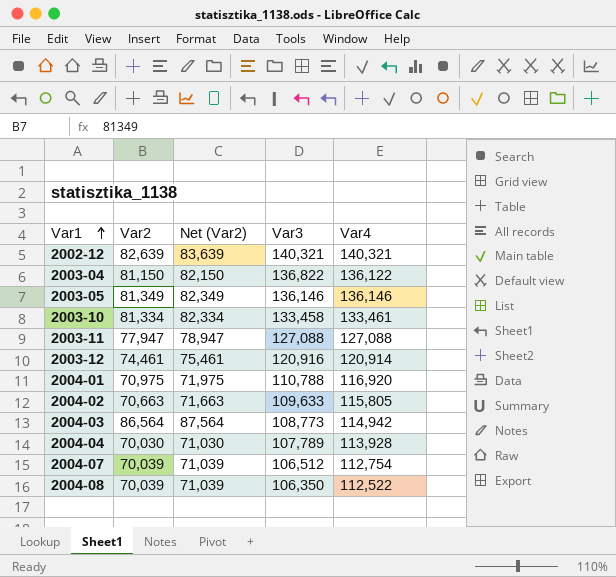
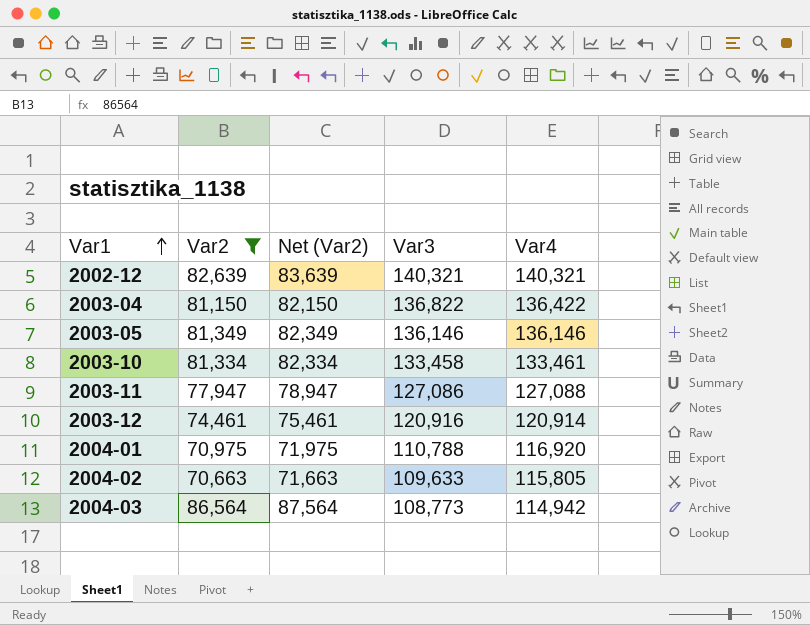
filter: none -> Var2 >= 70,663
2003-04 | Var4: 136,122 -> 136,422
2003-11 | Var3: 127,088 -> 127,086

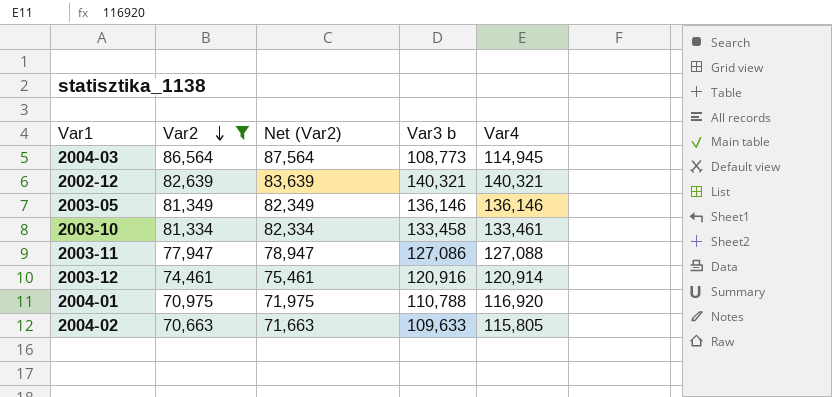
row order: Var1 ascending -> Var2 descending
column name: Var3 -> Var3 b
row 2003-04: 81,150 | 82,150 | 136,822 | 136,422 -> none
2004-03 | Var4: 114,942 -> 114,945

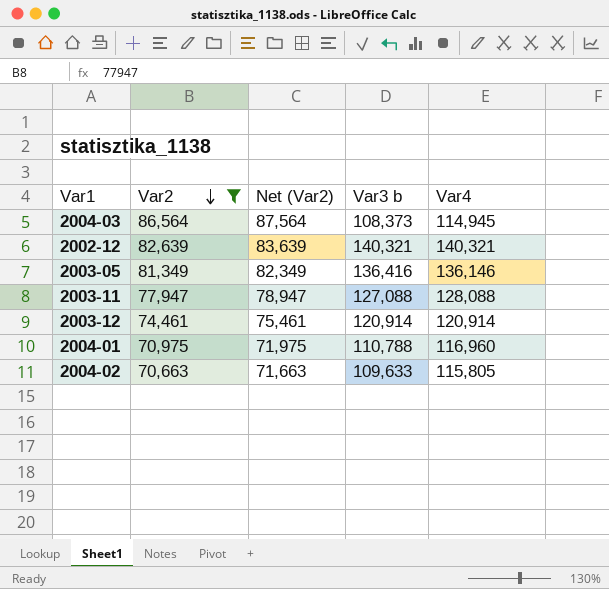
row 2003-10: 81,334 | 82,334 | 133,458 | 133,461 -> none
2004-03 | Var3 b: 108,773 -> 108,373
2003-05 | Var3 b: 136,146 -> 136,416
2003-11 | Var3 b: 127,086 -> 127,088
2003-11 | Var4: 127,088 -> 128,088
2003-12 | Var3 b: 120,916 -> 120,914
2004-01 | Var4: 116,920 -> 116,960

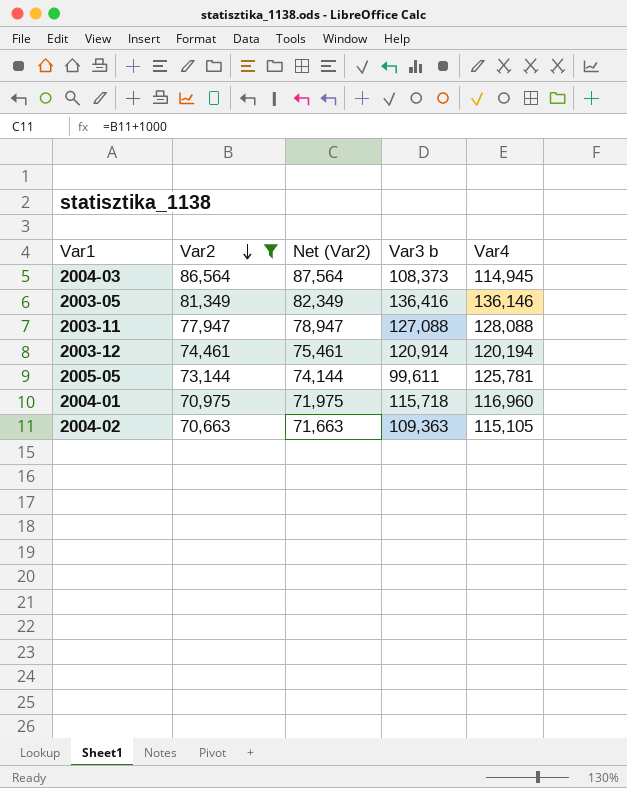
row 2002-12: 82,639 | 83,639 | 140,321 | 140,321 -> none
2003-12 | Var4: 120,914 -> 120,194
row 2005-05: none -> 73,144 | 74,144 | 99,611 | 125,781
2004-01 | Var3 b: 110,788 -> 115,718
2004-02 | Var3 b: 109,633 -> 109,363
2004-02 | Var4: 115,805 -> 115,105

